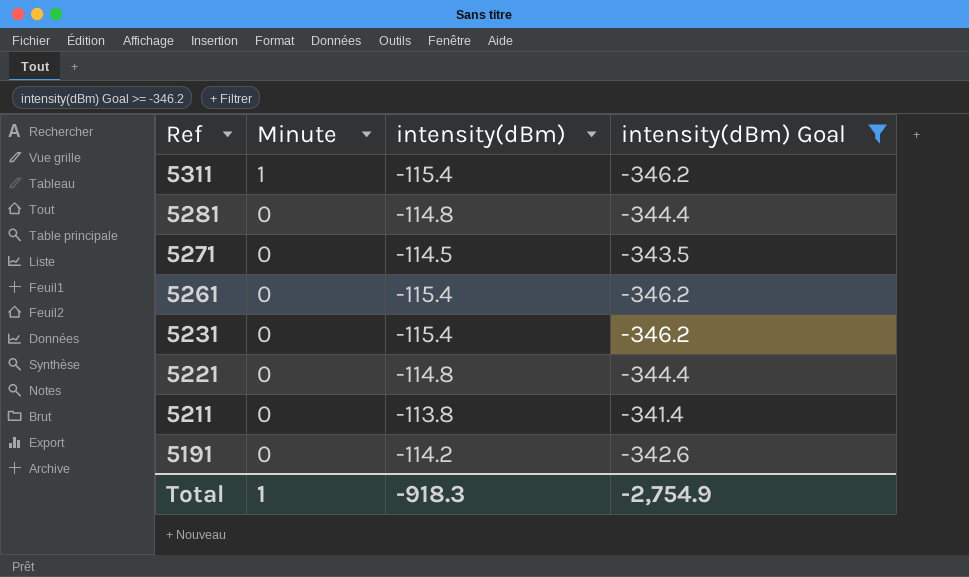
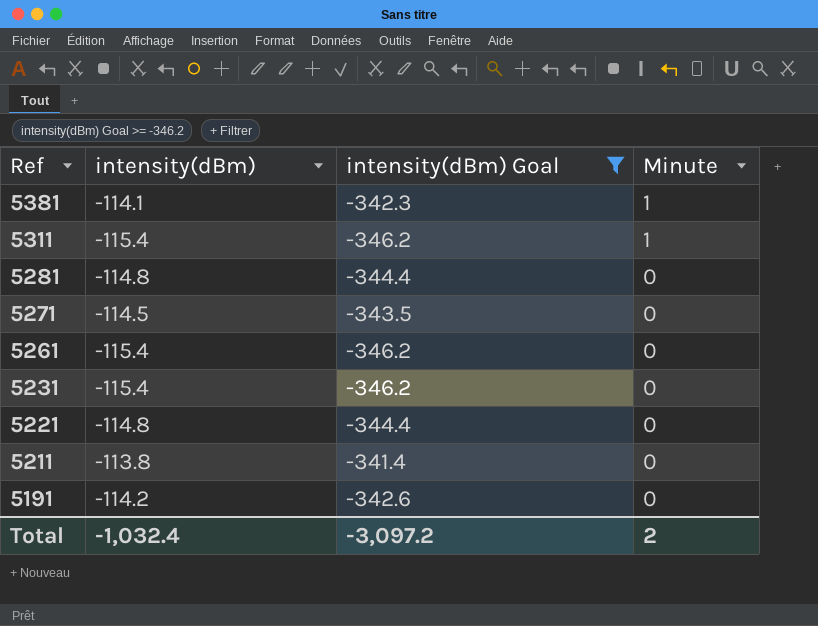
column Minute | position: 2 -> 4
row 5381: none -> -114.1 | -342.3 | 1
Total | intensity(dBm): -918.3 -> -1,032.4
Total | intensity(dBm) Goal: -2,754.9 -> -3,097.2
Total | Minute: 1 -> 2

